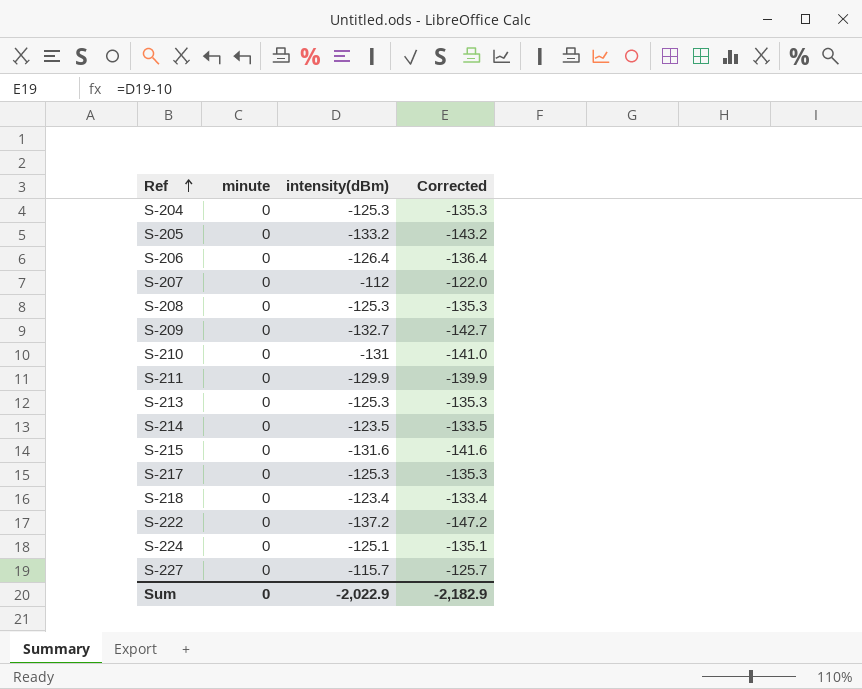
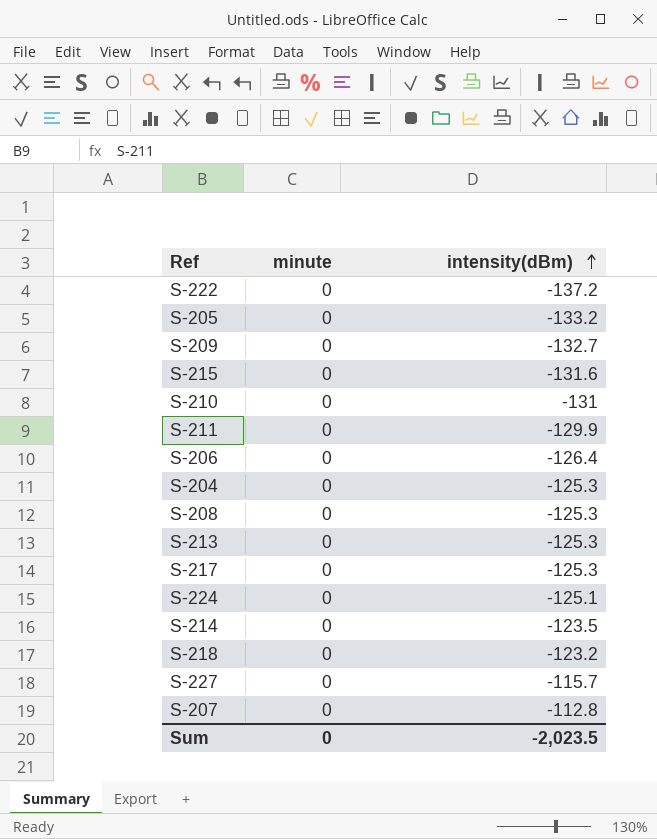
row order: Ref ascending -> intensity(dBm) ascending
column Corrected | formula: [intensity(dBm)] - 10 -> none
S-218 | intensity(dBm): -123.4 -> -123.2
S-207 | intensity(dBm): -112 -> -112.8
Sum | intensity(dBm): -2,022.9 -> -2,023.5

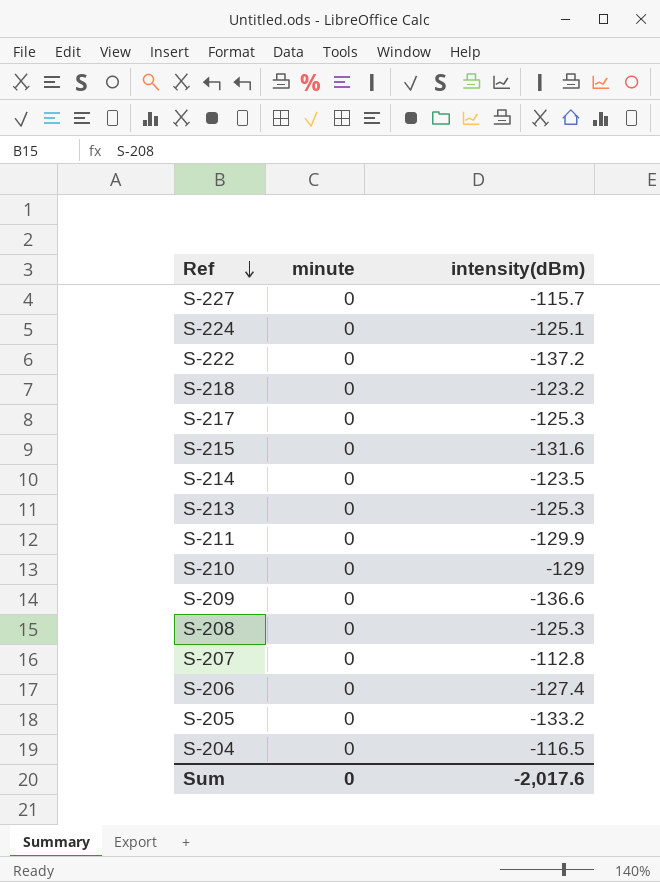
row order: intensity(dBm) ascending -> Ref descending
S-210 | intensity(dBm): -131 -> -129
S-209 | intensity(dBm): -132.7 -> -136.6
S-206 | intensity(dBm): -126.4 -> -127.4
S-204 | intensity(dBm): -125.3 -> -116.5
Sum | intensity(dBm): -2,023.5 -> -2,017.6

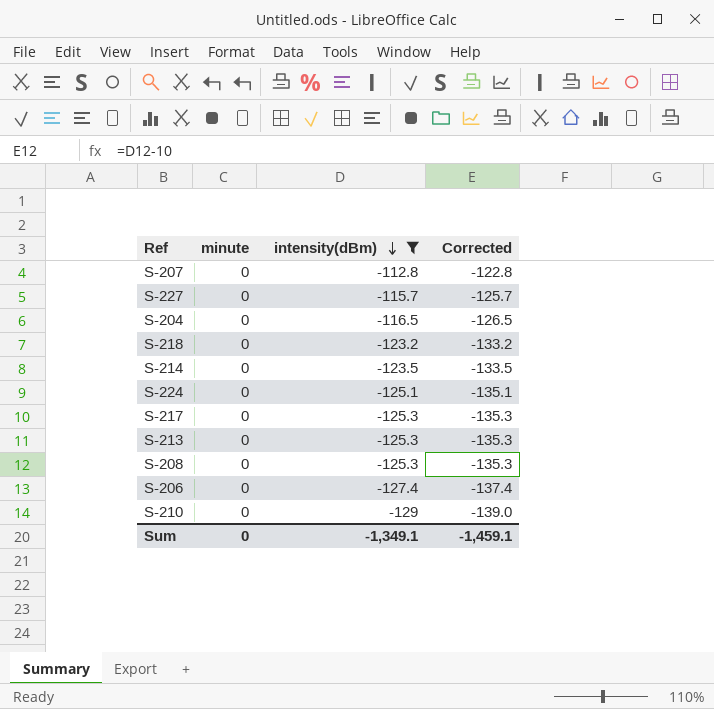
filter: none -> intensity(dBm) >= -129
row order: Ref descending -> intensity(dBm) descending
column Corrected | formula: none -> [intensity(dBm)] - 10
Sum | intensity(dBm): -2,017.6 -> -1,349.1

